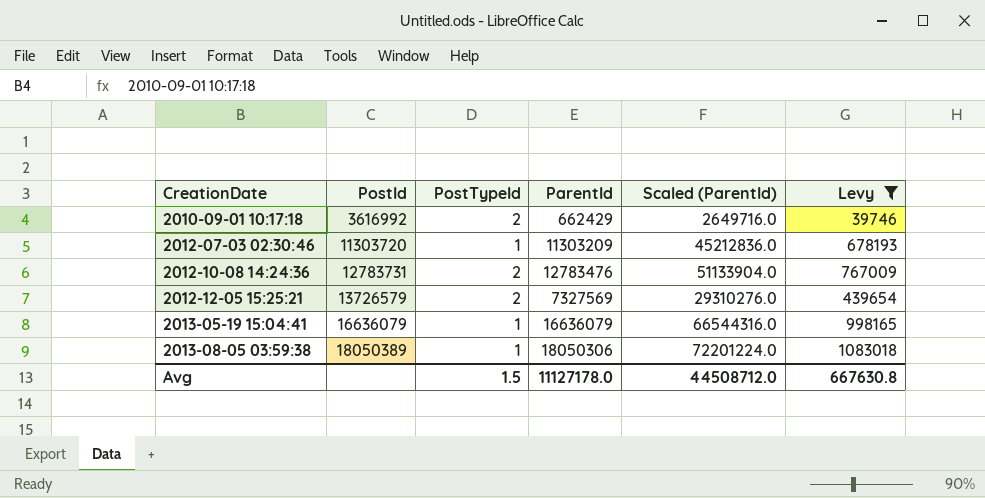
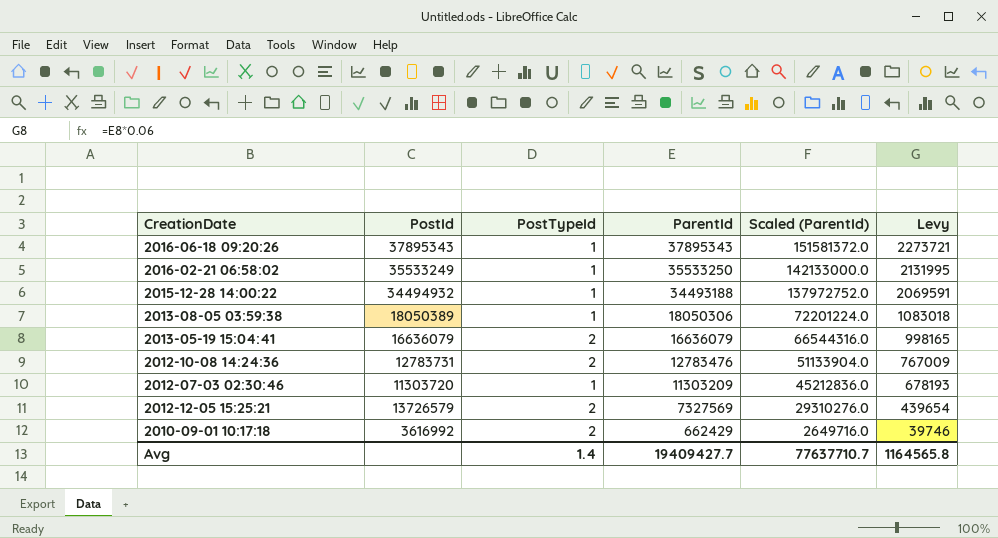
filter: Levy <= 1083018 -> none
row order: CreationDate ascending -> ParentId descending
2013-05-19 15:04:41 | PostTypeId: 1 -> 2
Avg | PostTypeId: 1.5 -> 1.4
Avg | ParentId: 11127178.0 -> 19409427.7
Avg | Scaled (ParentId): 44508712.0 -> 77637710.7
Avg | Levy: 667630.8 -> 1164565.8

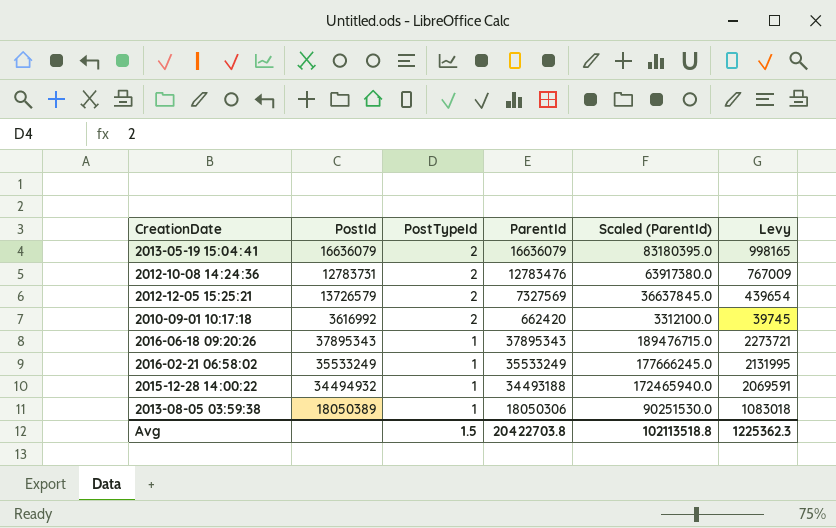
row order: ParentId descending -> PostTypeId descending
column Scaled (ParentId) | formula: [ParentId] * 4 -> [ParentId] * 5
row 2012-07-03 02:30:46: 11303720 | 1 | 11303209 | 45212836.0 | 678193 -> none
2010-09-01 10:17:18 | ParentId: 662429 -> 662420
2010-09-01 10:17:18 | Levy: 39746 -> 39745
2016-02-21 06:58:02 | ParentId: 35533250 -> 35533249
Avg | PostTypeId: 1.4 -> 1.5
Avg | ParentId: 19409427.7 -> 20422703.8
Avg | Scaled (ParentId): 77637710.7 -> 102113518.8
Avg | Levy: 1164565.8 -> 1225362.3

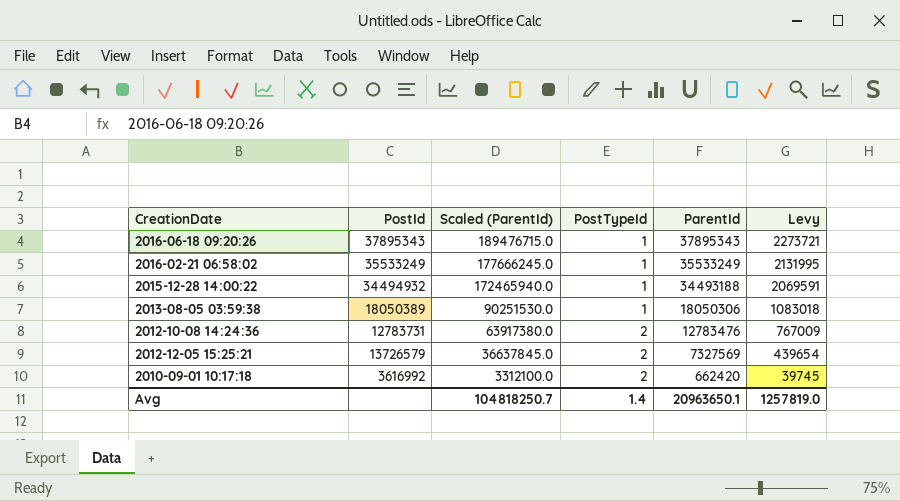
row order: PostTypeId descending -> Scaled (ParentId) descending
column Scaled (ParentId) | position: 5 -> 3
row 2013-05-19 15:04:41: 16636079 | 2 | 16636079 | 83180395.0 | 998165 -> none
Avg | Scaled (ParentId): 102113518.8 -> 104818250.7
Avg | PostTypeId: 1.5 -> 1.4
Avg | ParentId: 20422703.8 -> 20963650.1
Avg | Levy: 1225362.3 -> 1257819.0

